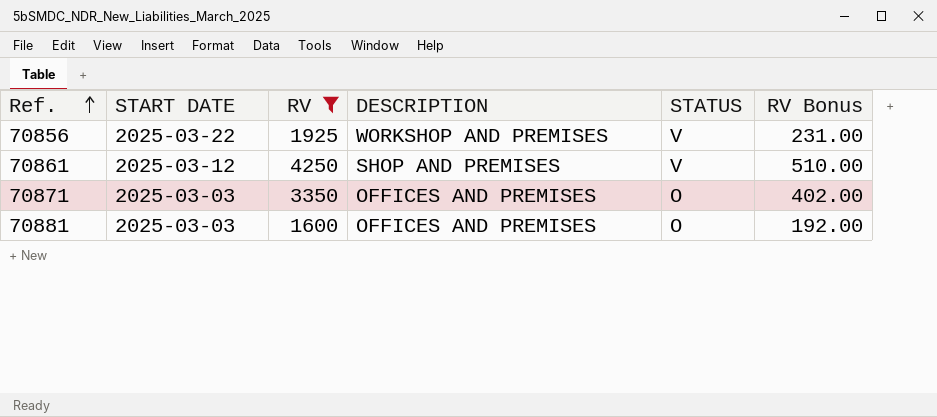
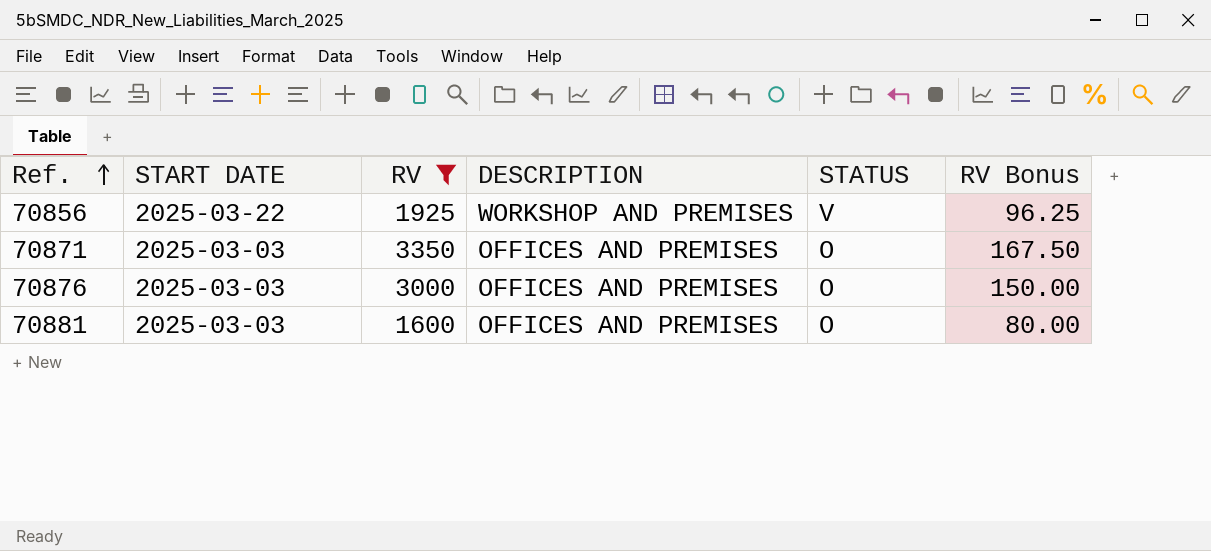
column RV Bonus | formula: [RV] * 0.12 -> [RV] * 0.05
row 70861: 2025-03-12 | 4250 | SHOP AND PREMISES | V | 510.00 -> none
row 70876: none -> 2025-03-03 | 3000 | OFFICES AND PREMISES | O | 150.00

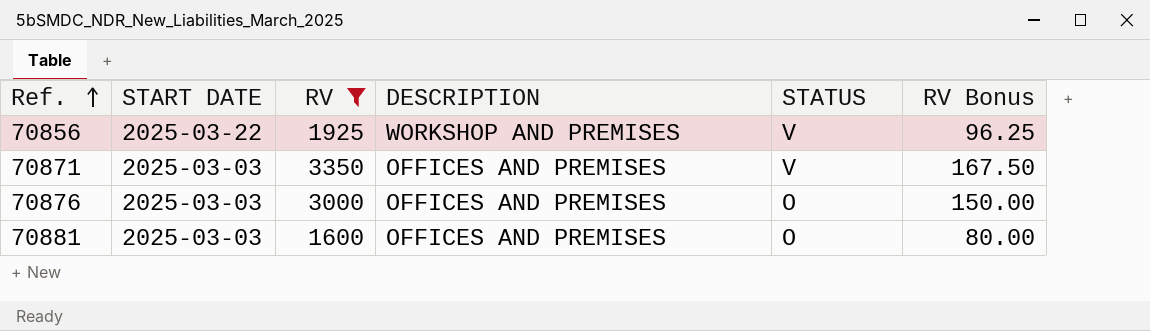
70871 | STATUS: O -> V

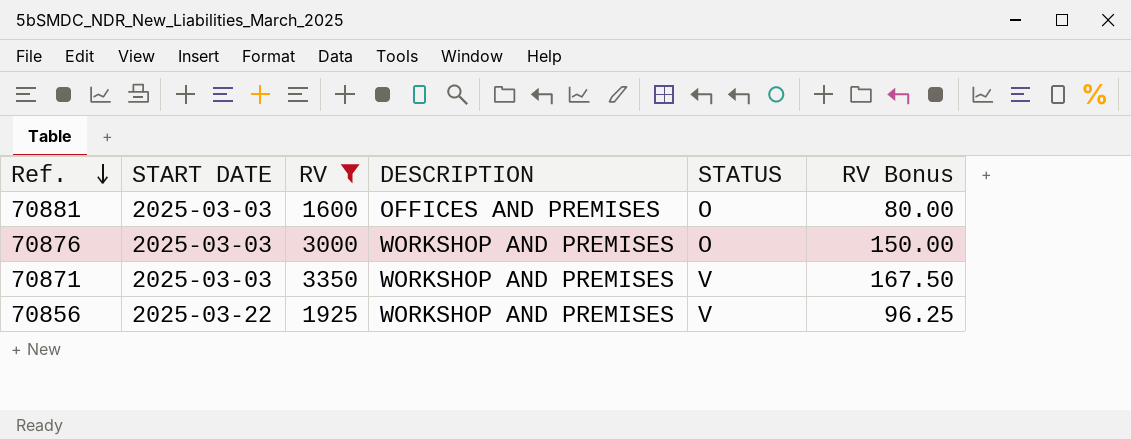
row order: Ref. ascending -> Ref. descending
70876 | DESCRIPTION: OFFICES AND PREMISES -> WORKSHOP AND PREMISES
70871 | DESCRIPTION: OFFICES AND PREMISES -> WORKSHOP AND PREMISES

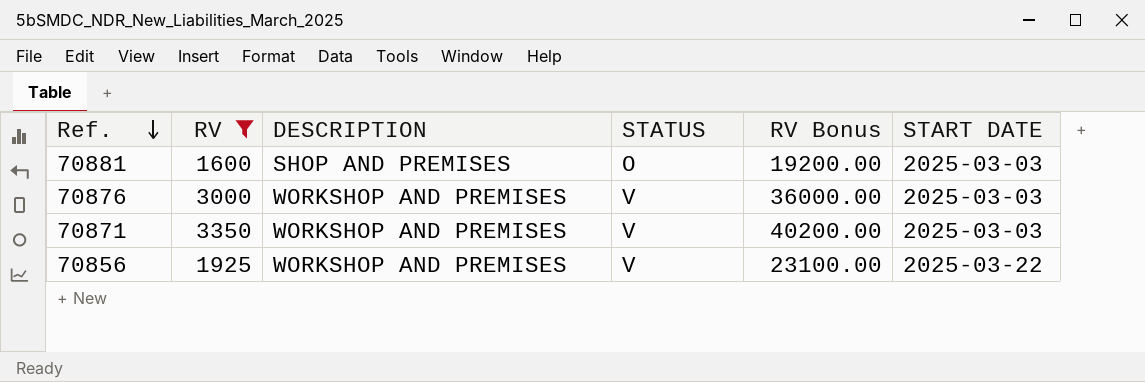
column RV Bonus | formula: [RV] * 0.05 -> [RV] * 12
column START DATE | position: 2 -> 6
70881 | DESCRIPTION: OFFICES AND PREMISES -> SHOP AND PREMISES
70876 | STATUS: O -> V

